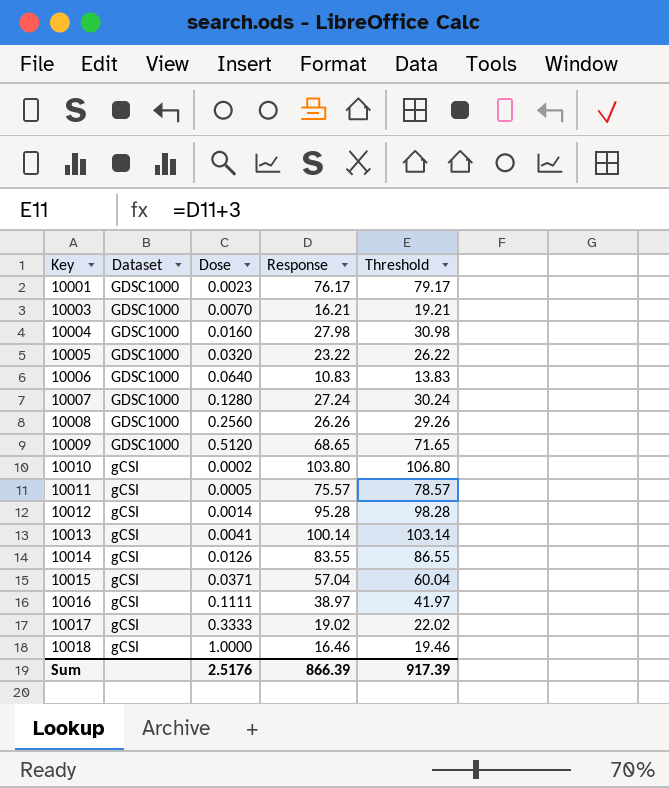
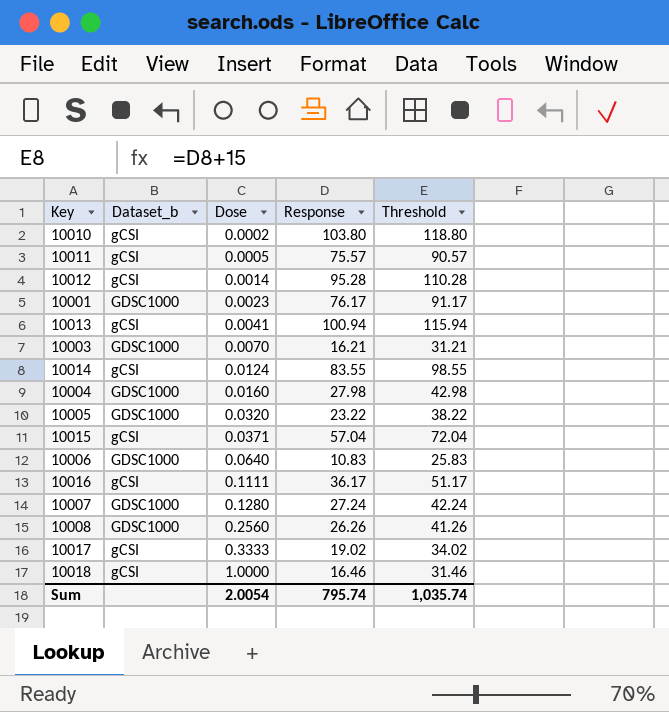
row order: Key ascending -> Dose ascending
column name: Dataset -> Dataset_b
column Threshold | formula: [Response] + 3 -> [Response] + 15
row 10009: GDSC1000 | 0.5120 | 68.65 | 71.65 -> none
10013 | Response: 100.14 -> 100.94
10014 | Dose: 0.0126 -> 0.0124
10016 | Response: 38.97 -> 36.17
Sum | Dose: 2.5176 -> 2.0054
Sum | Response: 866.39 -> 795.74
Sum | Threshold: 917.39 -> 1,035.74

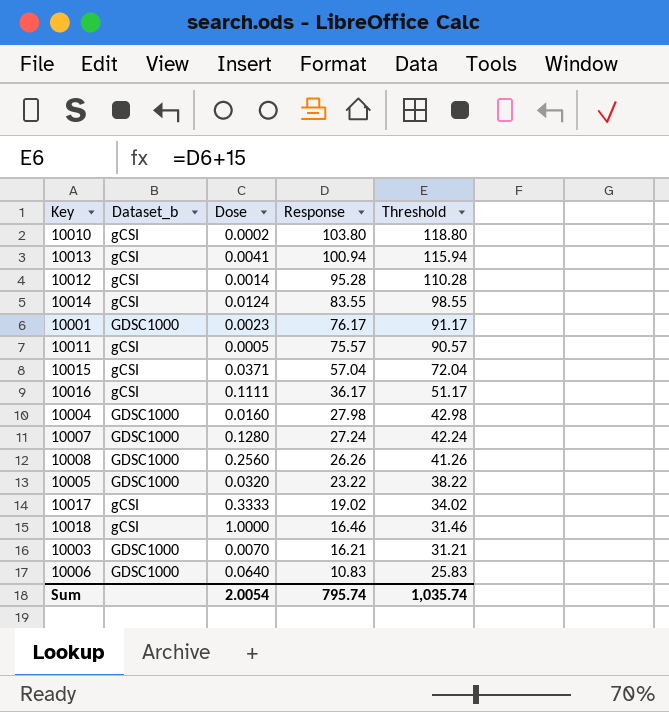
row order: Dose ascending -> Response descending

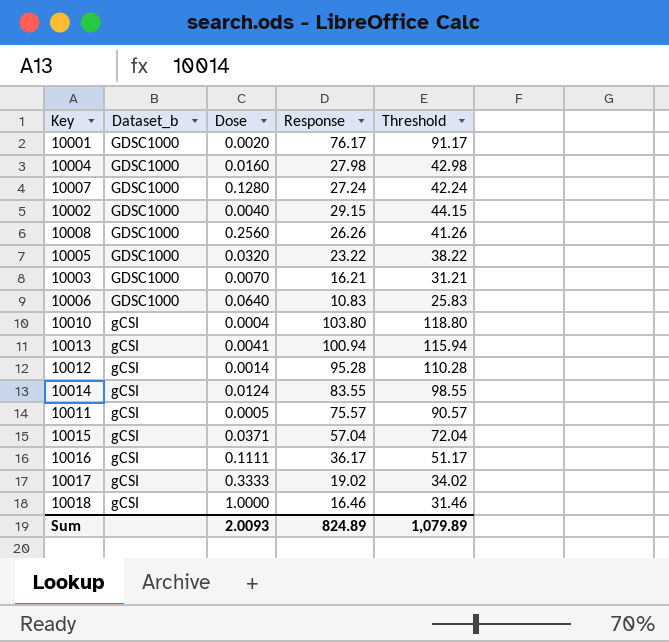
row order: Response descending -> Dataset_b descending
10001 | Dose: 0.0023 -> 0.0020
row 10002: none -> GDSC1000 | 0.0040 | 29.15 | 44.15
10010 | Dose: 0.0002 -> 0.0004
Sum | Dose: 2.0054 -> 2.0093
Sum | Response: 795.74 -> 824.89
Sum | Threshold: 1,035.74 -> 1,079.89

